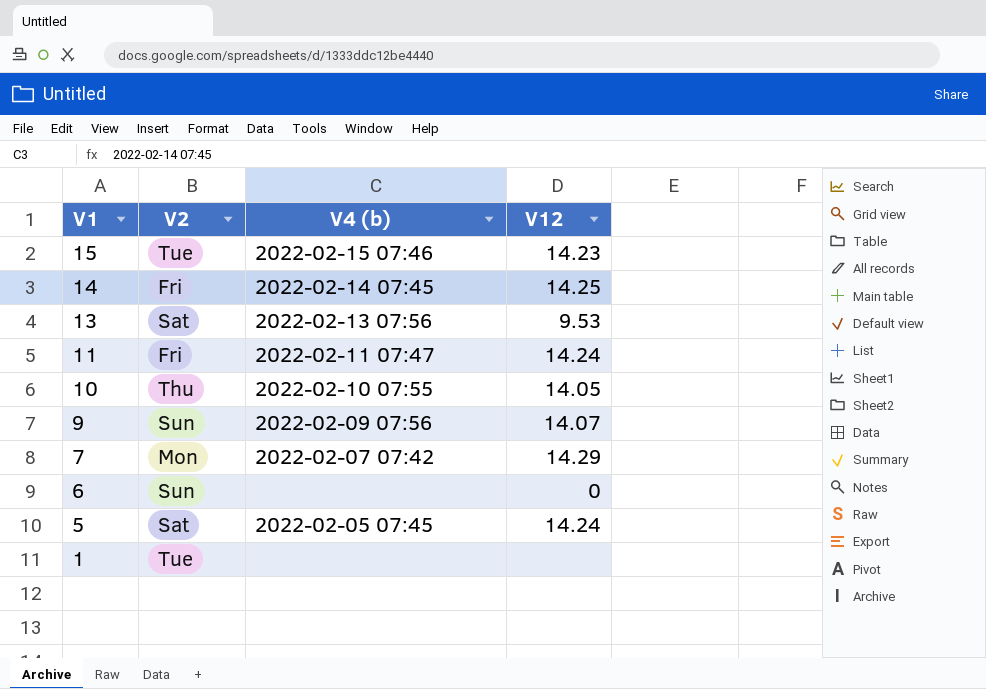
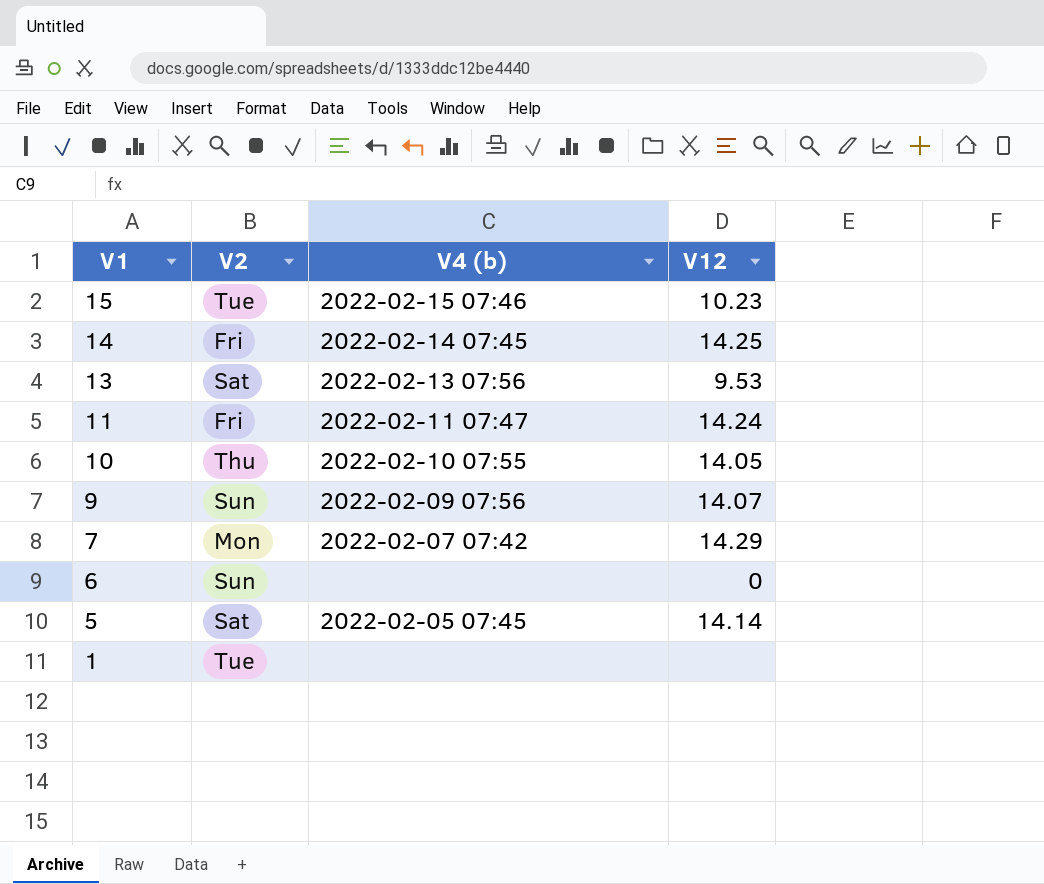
15 | V12: 14.23 -> 10.23
5 | V12: 14.24 -> 14.14

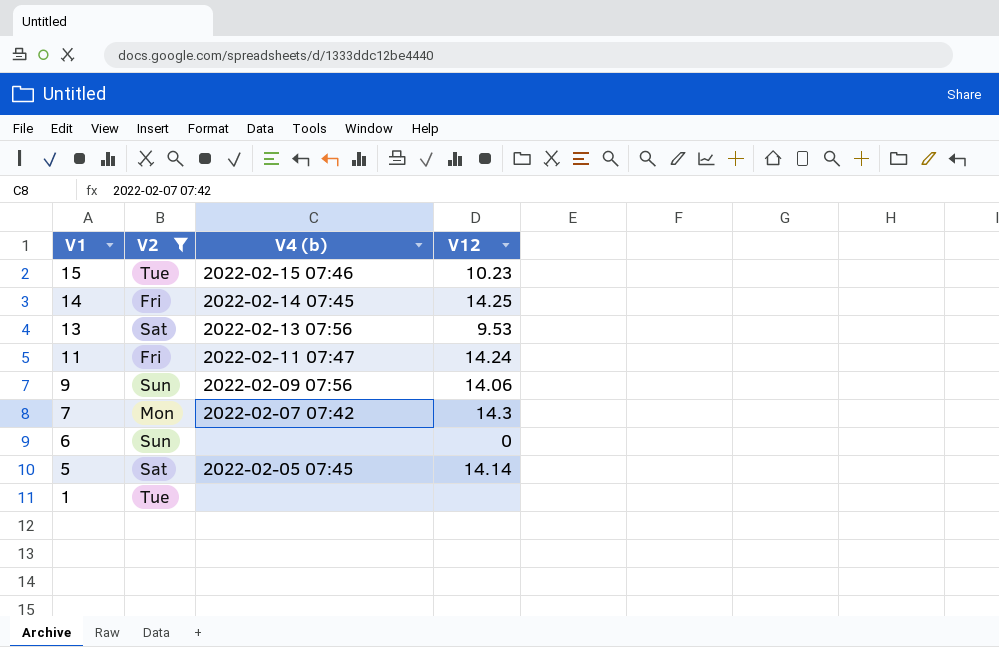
filter: none -> V2 != Thu
9 | V12: 14.07 -> 14.06
7 | V12: 14.29 -> 14.3

